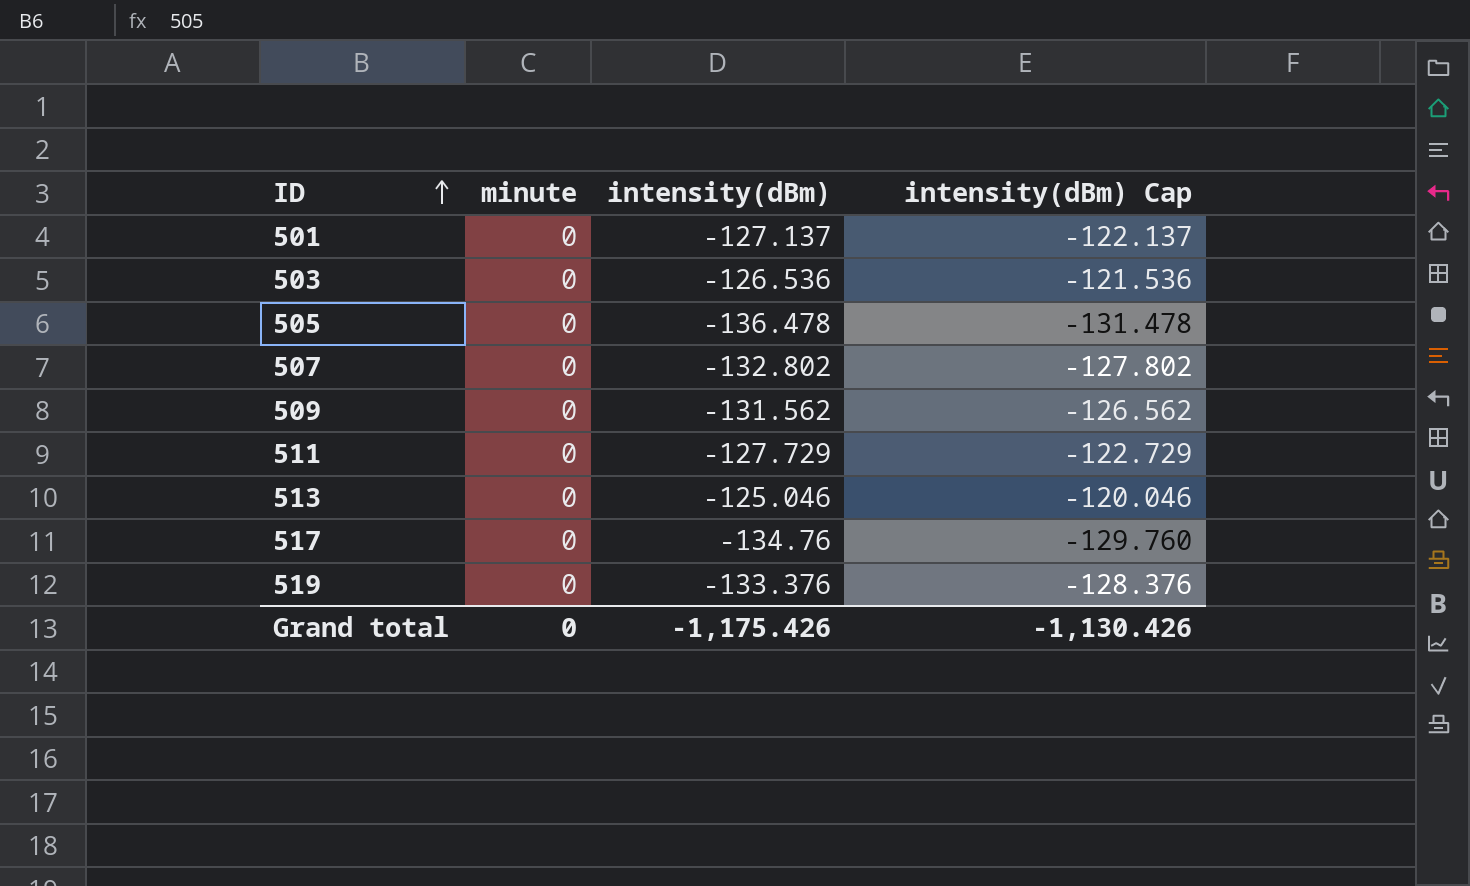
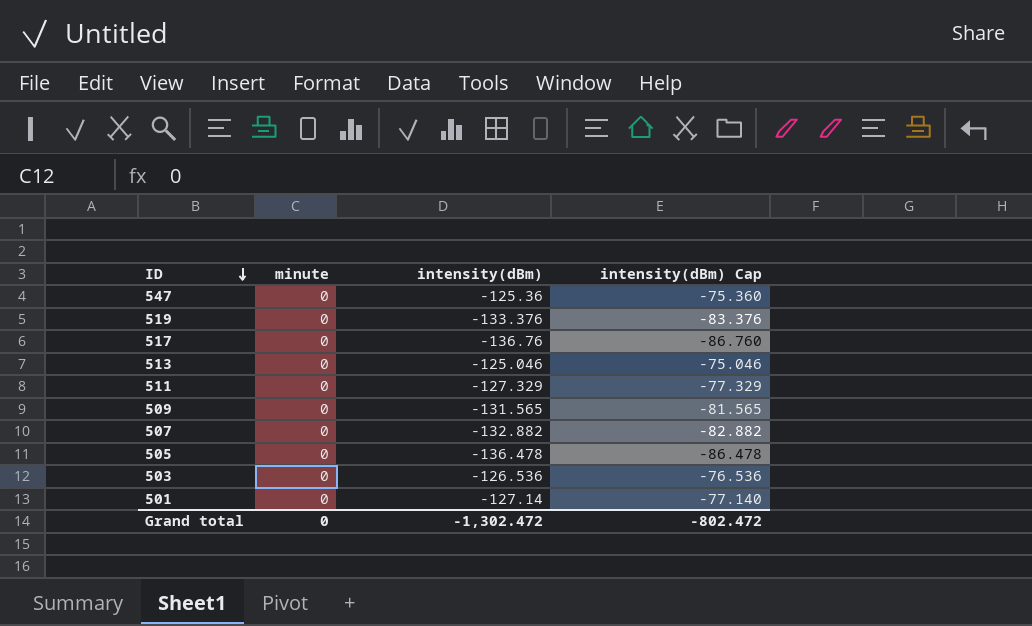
row order: ID ascending -> ID descending
column intensity(dBm) Cap | formula: [intensity(dBm)] + 5 -> [intensity(dBm)] + 50
row 547: none -> 0 | -125.36 | -75.360
517 | intensity(dBm): -134.76 -> -136.76
511 | intensity(dBm): -127.729 -> -127.329
509 | intensity(dBm): -131.562 -> -131.565
507 | intensity(dBm): -132.802 -> -132.882
501 | intensity(dBm): -127.137 -> -127.14
Grand total | intensity(dBm): -1,175.426 -> -1,302.472
Grand total | intensity(dBm) Cap: -1,130.426 -> -802.472

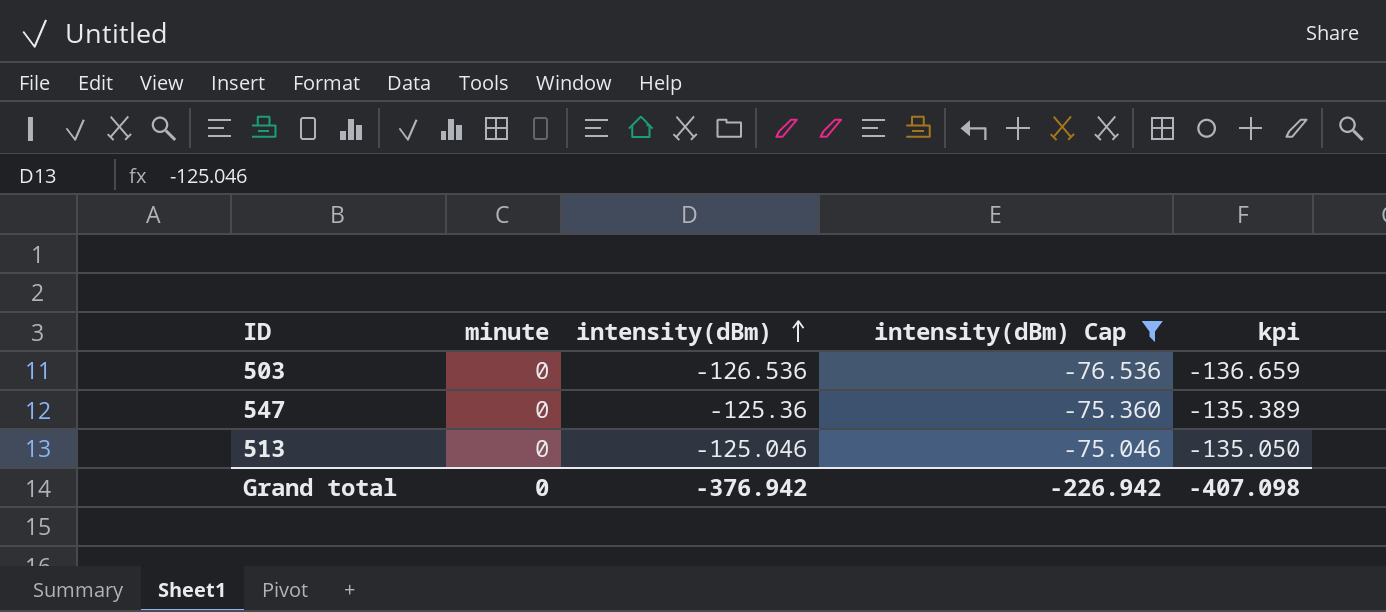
filter: none -> intensity(dBm) Cap >= -76.536
row order: ID descending -> intensity(dBm) ascending
column kpi | formula: none -> [intensity(dBm)] * 1.08
Grand total | intensity(dBm): -1,302.472 -> -376.942
Grand total | intensity(dBm) Cap: -802.472 -> -226.942

